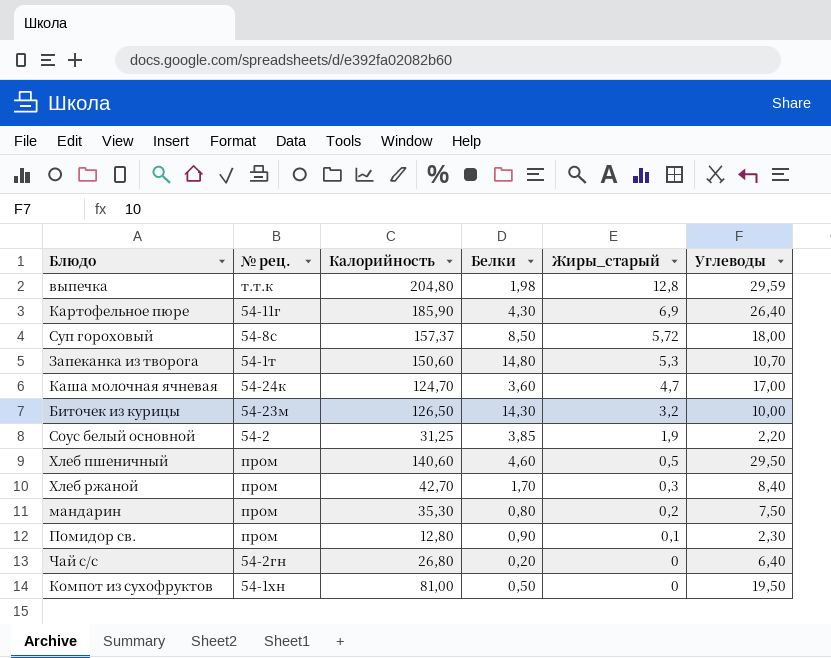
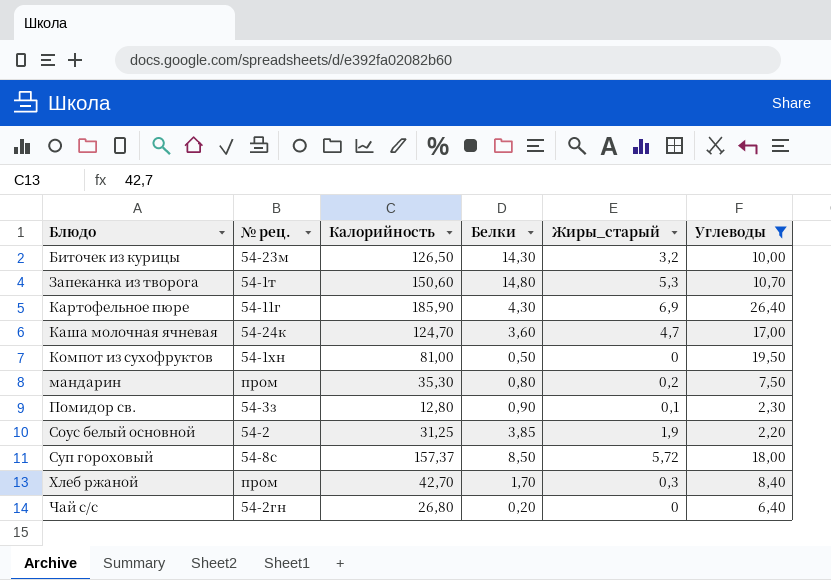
filter: none -> Углеводы <= 26,40
row order: Жиры_старый descending -> Блюдо ascending
Помидор св. | № рец.: пром -> 54-3з

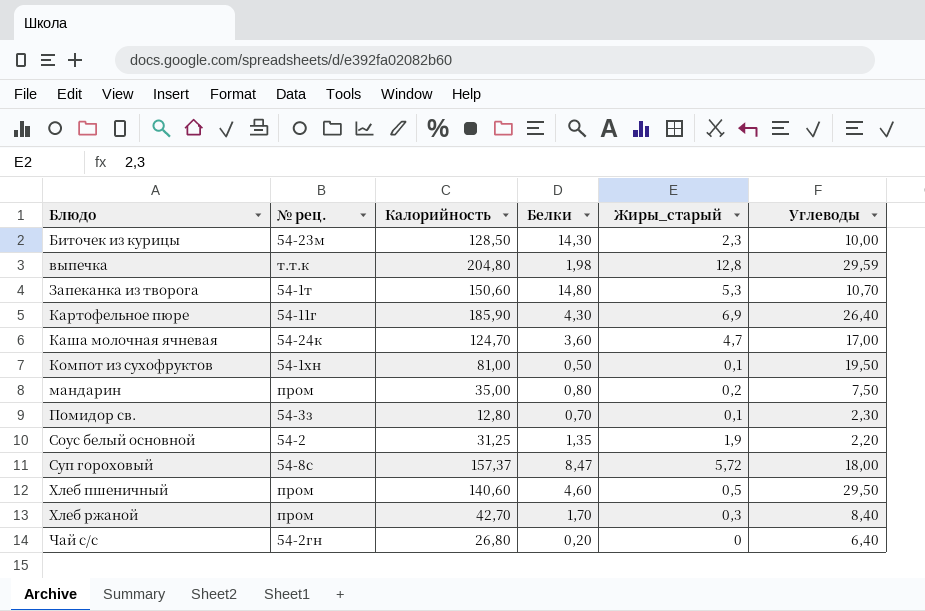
filter: Углеводы <= 26,40 -> none
Биточек из курицы | Калорийность: 126,50 -> 128,50
Биточек из курицы | Жиры_старый: 3,2 -> 2,3
Компот из сухофруктов | Жиры_старый: 0 -> 0,1
мандарин | Калорийность: 35,30 -> 35,00
Помидор св. | Белки: 0,90 -> 0,70
Соус белый основной | Белки: 3,85 -> 1,35
Суп гороховый | Белки: 8,50 -> 8,47

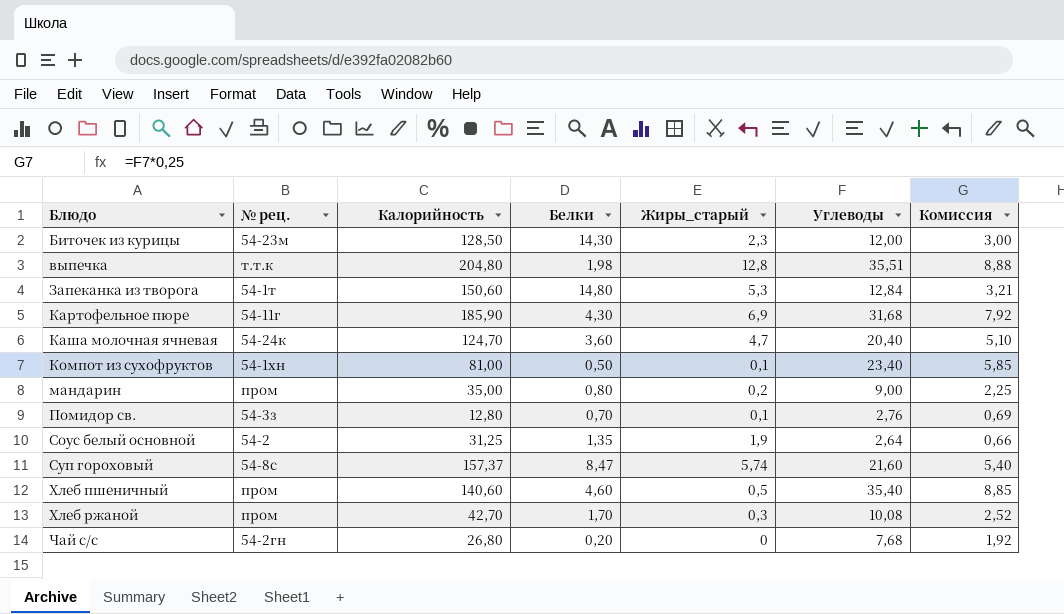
column Комиссия | formula: none -> [Углеводы] * 0,25
Биточек из курицы | Углеводы: 10,00 -> 12,00
выпечка | Углеводы: 29,59 -> 35,51
Запеканка из творога | Углеводы: 10,70 -> 12,84
Картофельное пюре | Углеводы: 26,40 -> 31,68
Каша молочная ячневая | Углеводы: 17,00 -> 20,40
Компот из сухофруктов | Углеводы: 19,50 -> 23,40
мандарин | Углеводы: 7,50 -> 9,00
Помидор св. | Углеводы: 2,30 -> 2,76
Соус белый основной | Углеводы: 2,20 -> 2,64
Суп гороховый | Жиры_старый: 5,72 -> 5,74
Суп гороховый | Углеводы: 18,00 -> 21,60
Хлеб пшеничный | Углеводы: 29,50 -> 35,40
Хлеб ржаной | Углеводы: 8,40 -> 10,08
Чай с/с | Углеводы: 6,40 -> 7,68

